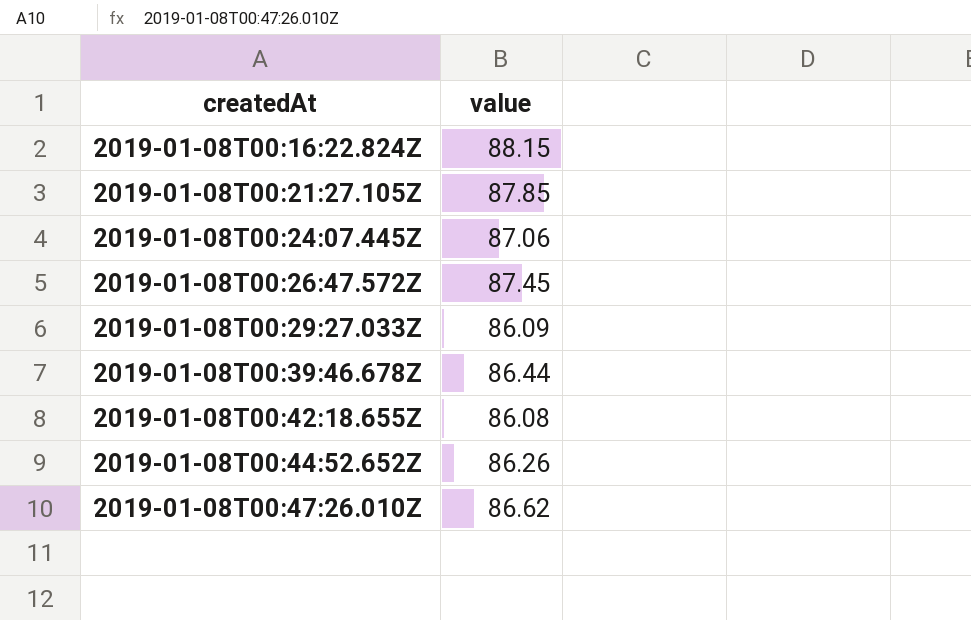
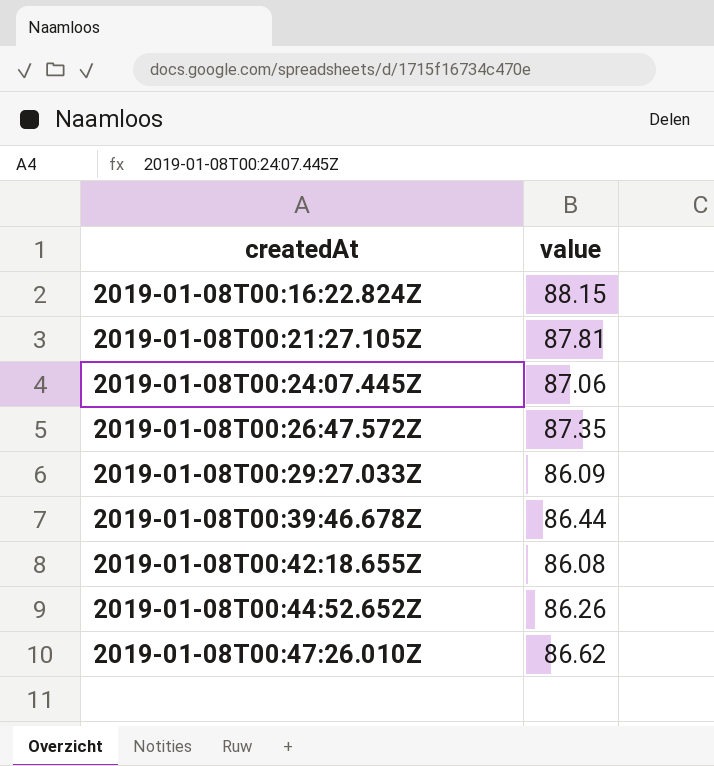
2019-01-08T00:21:27.105Z | value: 87.85 -> 87.81
2019-01-08T00:26:47.572Z | value: 87.45 -> 87.35

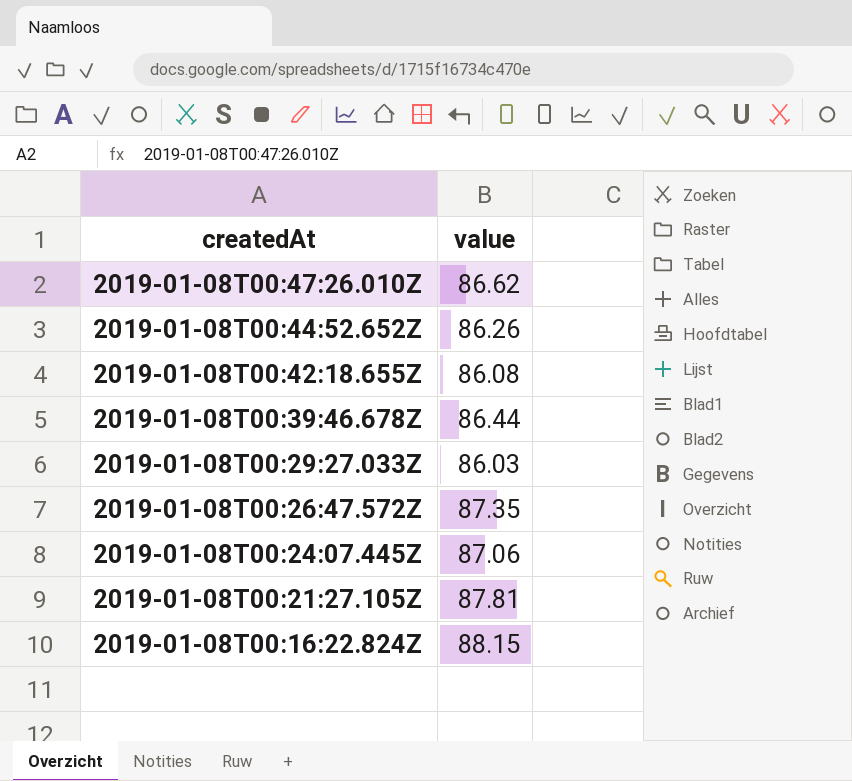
row order: createdAt ascending -> createdAt descending
2019-01-08T00:29:27.033Z | value: 86.09 -> 86.03

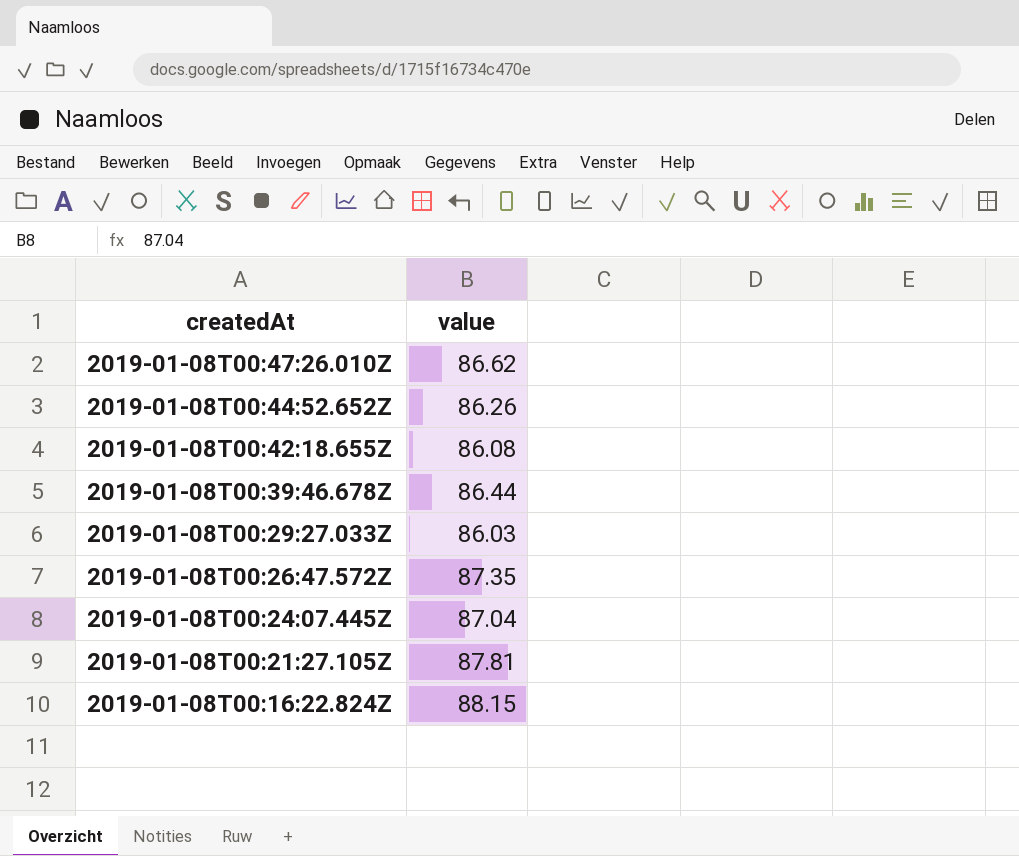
2019-01-08T00:24:07.445Z | value: 87.06 -> 87.04

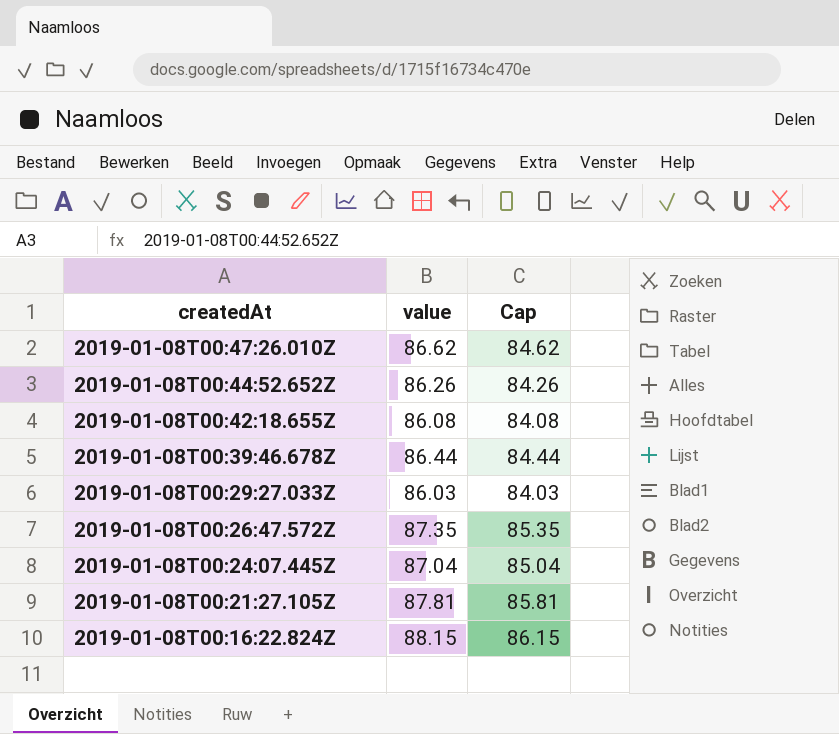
column Cap | formula: none -> [value] - 2

